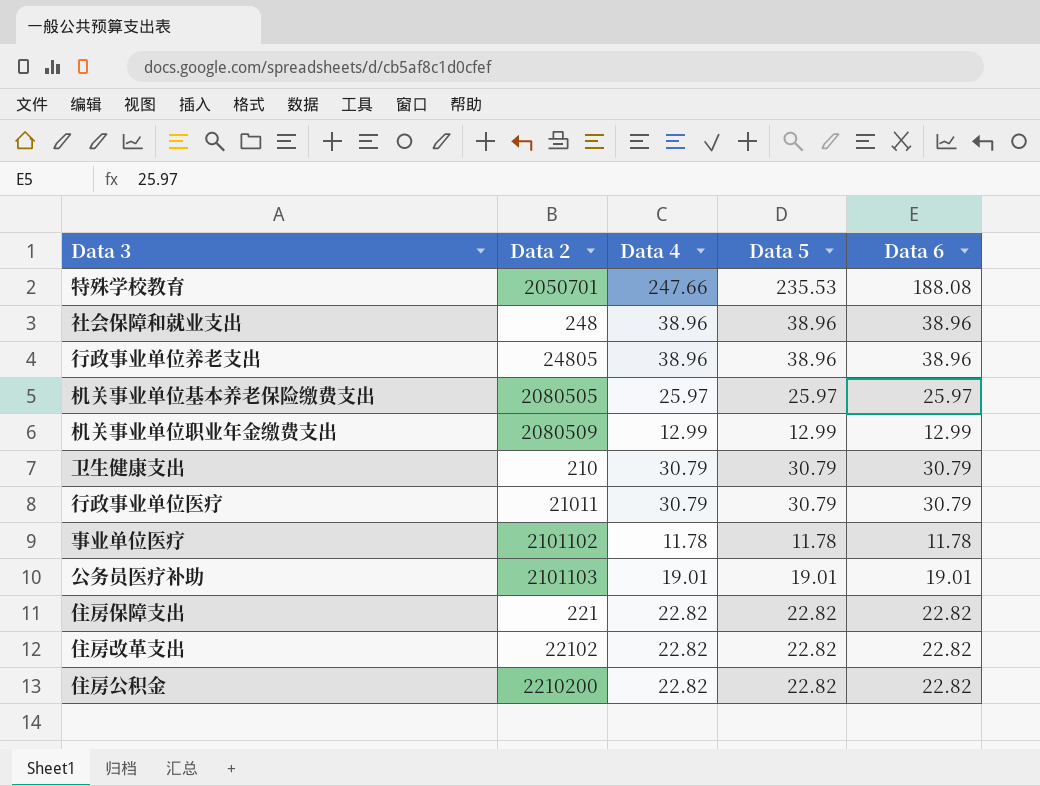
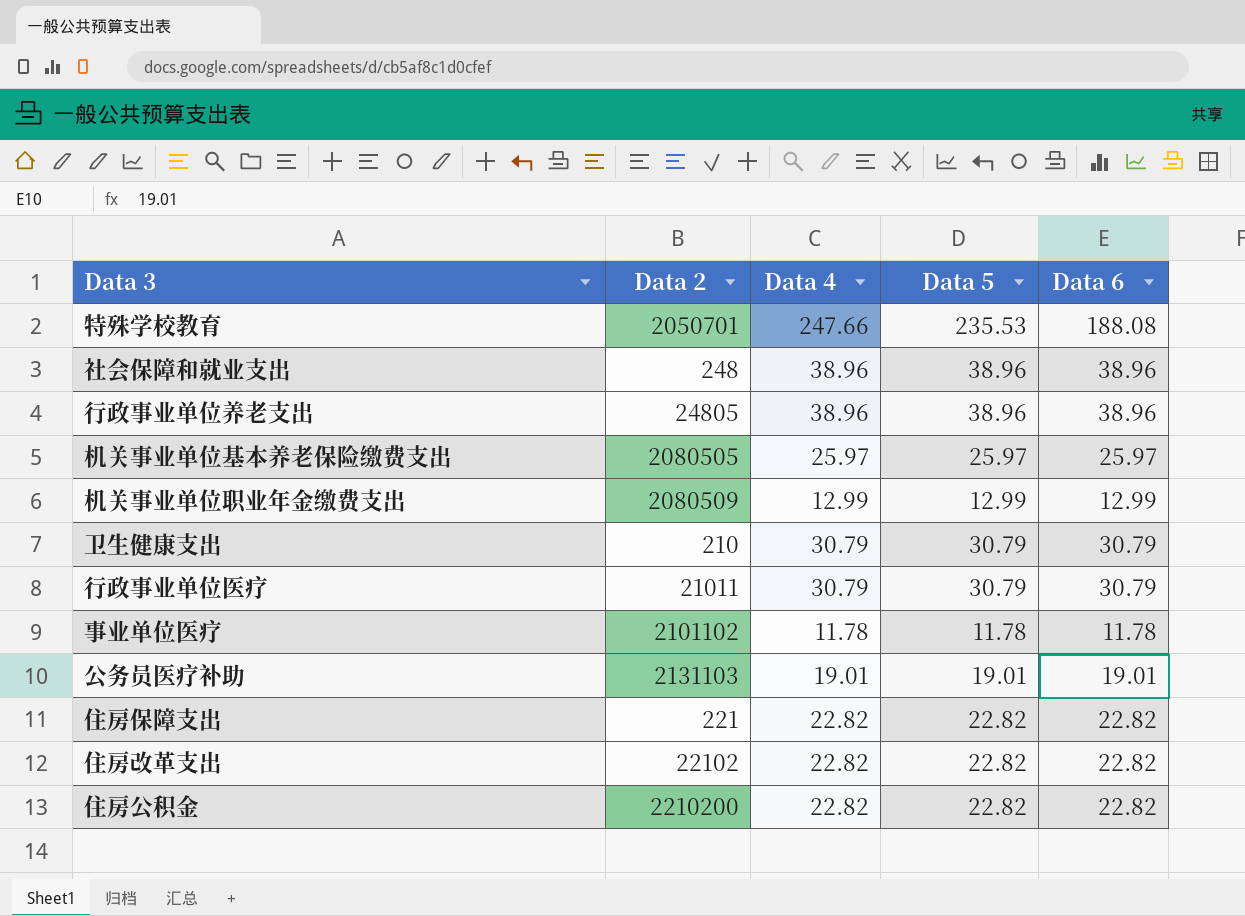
公务员医疗补助 | Data 2: 2101103 -> 2131103

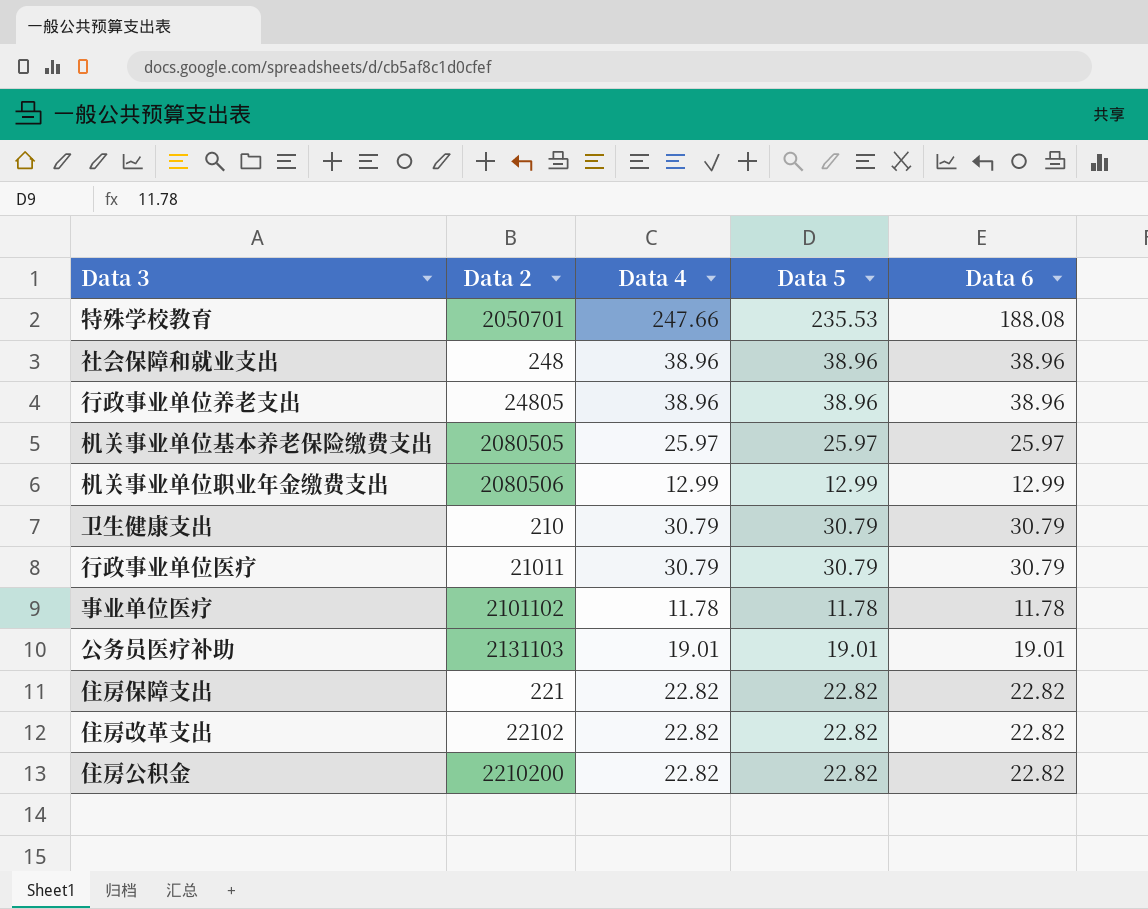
机关事业单位职业年金缴费支出 | Data 2: 2080509 -> 2080506

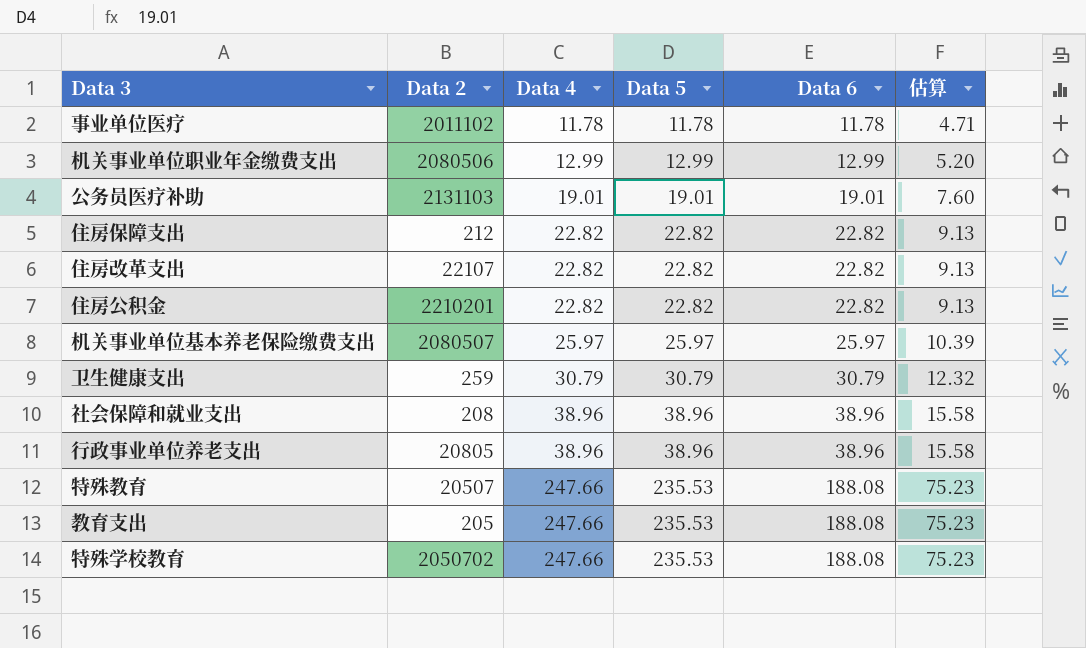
row order: none -> Data 4 ascending
column 估算 | formula: none -> [Data 6] * 0.4
row 行政事业单位医疗: 21011 | 30.79 | 30.79 | 30.79 -> none
事业单位医疗 | Data 2: 2101102 -> 2011102
住房保障支出 | Data 2: 221 -> 212
住房改革支出 | Data 2: 22102 -> 22107
住房公积金 | Data 2: 2210200 -> 2210201
机关事业单位基本养老保险缴费支出 | Data 2: 2080505 -> 2080507
卫生健康支出 | Data 2: 210 -> 259
社会保障和就业支出 | Data 2: 248 -> 208
行政事业单位养老支出 | Data 2: 24805 -> 20805
row 特殊教育: none -> 20507 | 247.66 | 235.53 | 188.08 | 75.23
row 教育支出: none -> 205 | 247.66 | 235.53 | 188.08 | 75.23
特殊学校教育 | Data 2: 2050701 -> 2050702

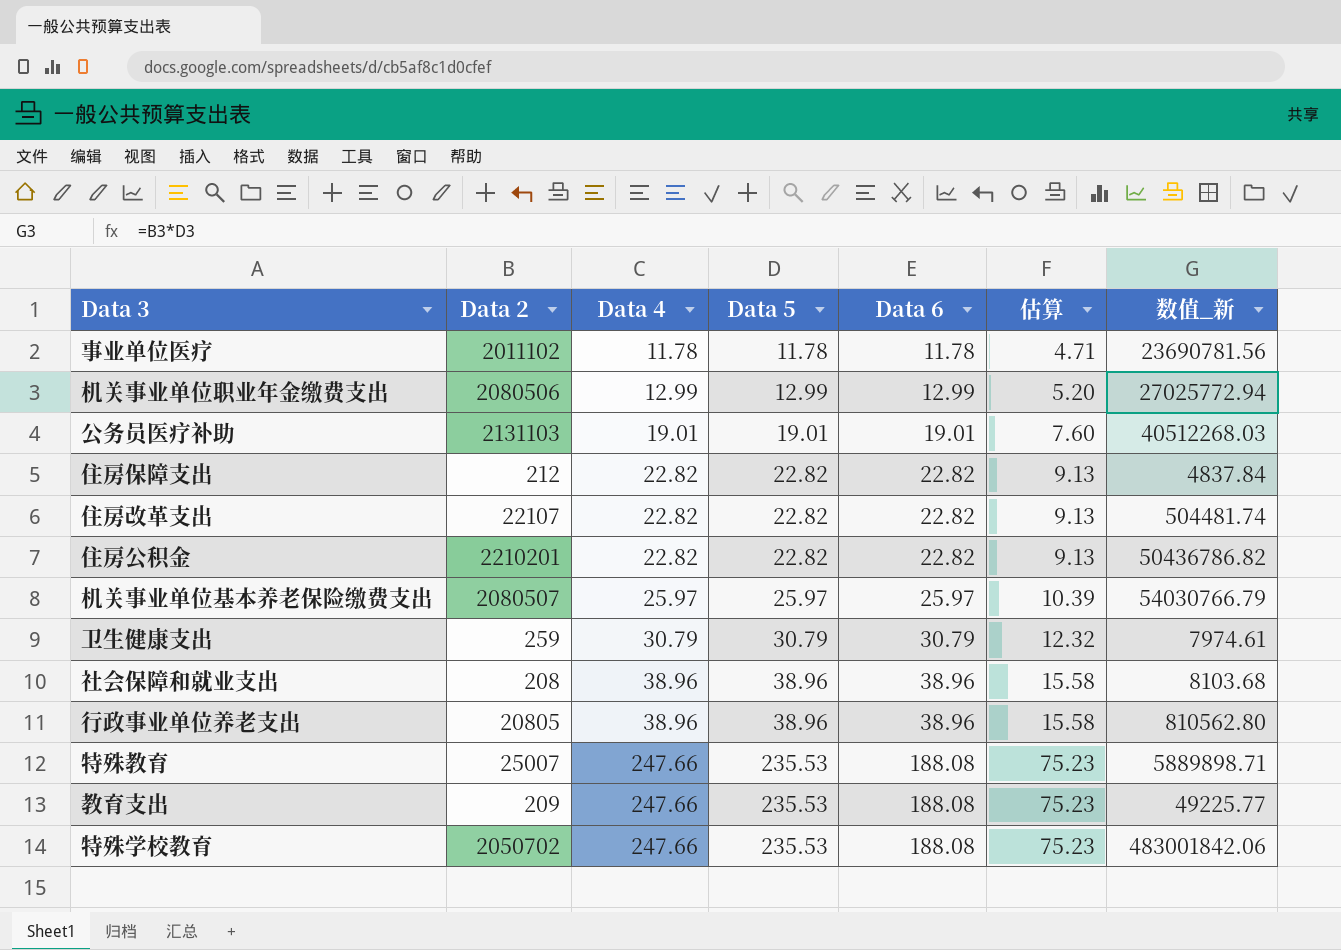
column 数值_新 | formula: none -> [Data 2] * [Data 5]
特殊教育 | Data 2: 20507 -> 25007
教育支出 | Data 2: 205 -> 209

